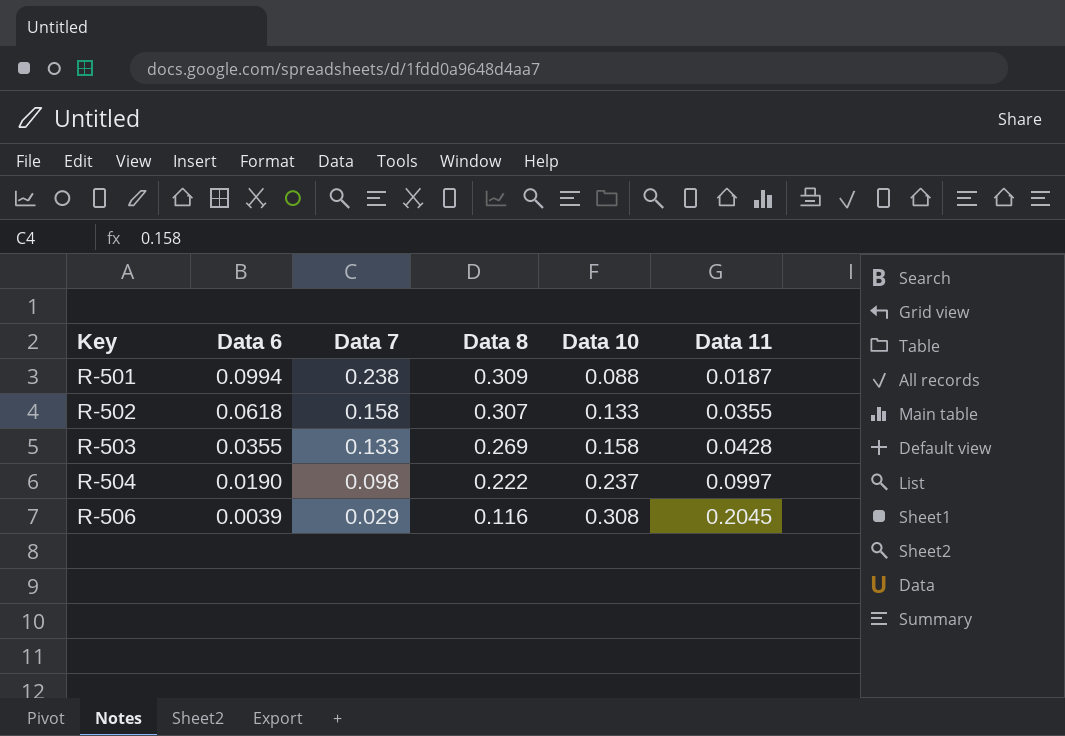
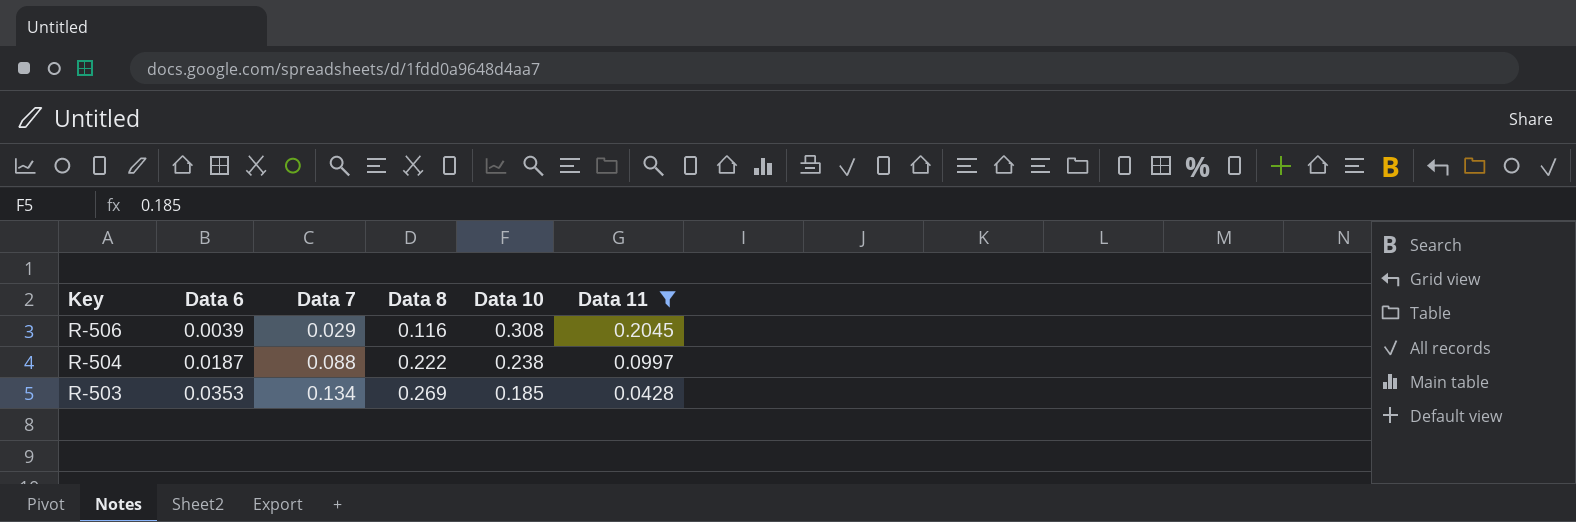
filter: none -> Data 11 >= 0.0428
row order: Key ascending -> Key descending
R-504 | Data 6: 0.0190 -> 0.0187
R-504 | Data 7: 0.098 -> 0.088
R-504 | Data 10: 0.237 -> 0.238
R-503 | Data 6: 0.0355 -> 0.0353
R-503 | Data 7: 0.133 -> 0.134
R-503 | Data 10: 0.158 -> 0.185

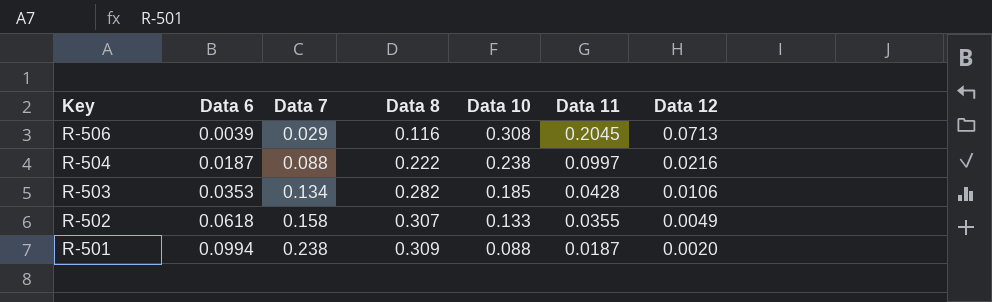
filter: Data 11 >= 0.0428 -> none
column Data 12 | position: none -> 7
R-503 | Data 8: 0.269 -> 0.282

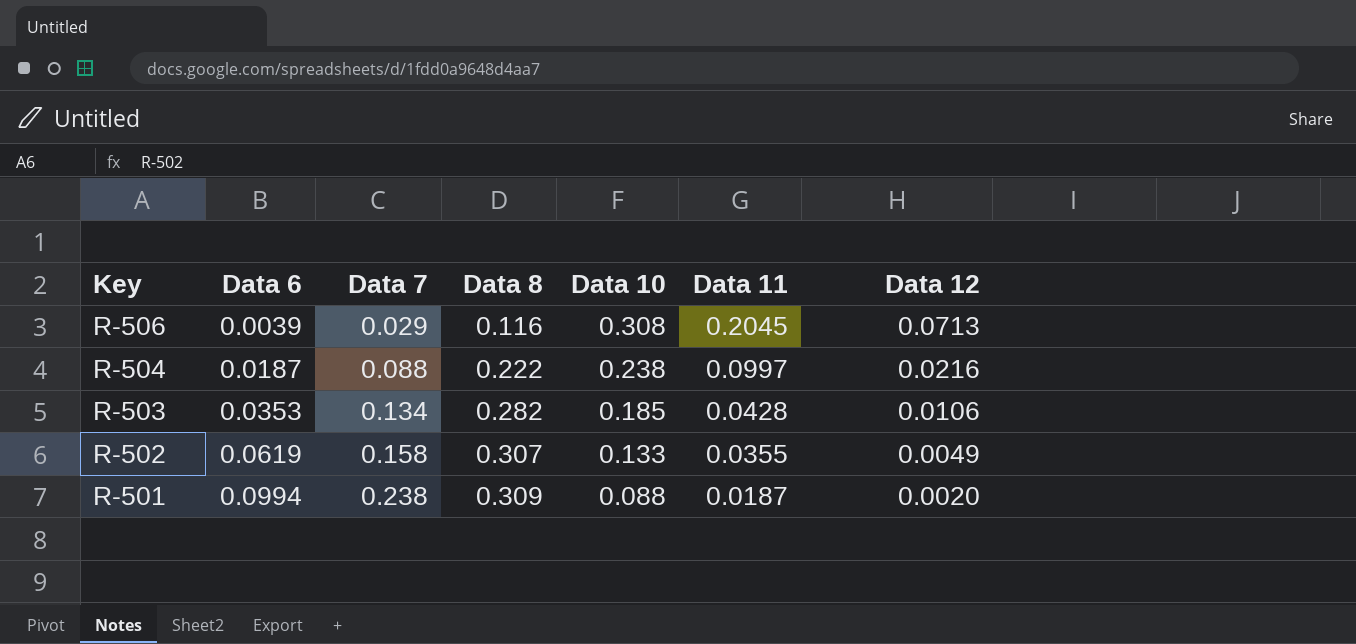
R-502 | Data 6: 0.0618 -> 0.0619

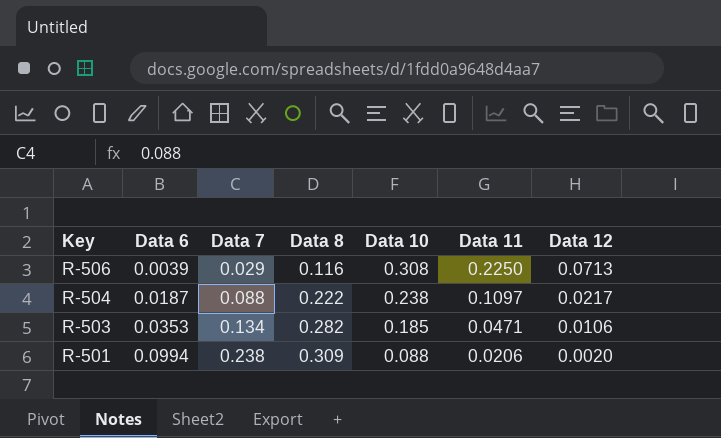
row R-502: 0.0619 | 0.158 | 0.307 | 0.133 | 0.0355 | 0.0049 -> none
R-506 | Data 11: 0.2045 -> 0.2250
R-504 | Data 11: 0.0997 -> 0.1097
R-504 | Data 12: 0.0216 -> 0.0217
R-503 | Data 11: 0.0428 -> 0.0471
R-501 | Data 11: 0.0187 -> 0.0206

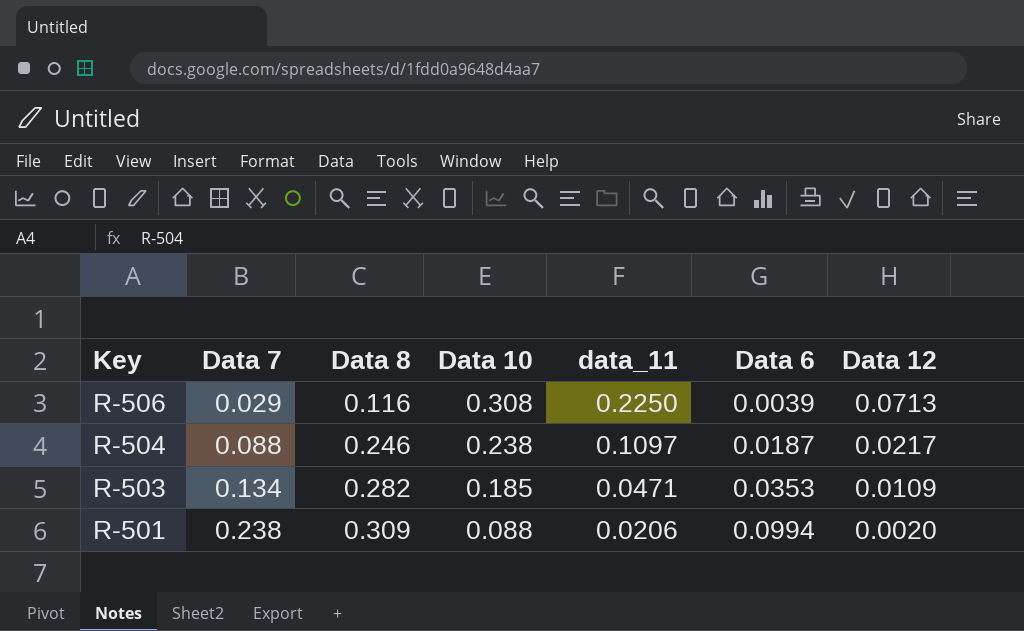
column name: Data 11 -> data_11
column Data 6 | position: 2 -> 6
R-504 | Data 8: 0.222 -> 0.246
R-503 | Data 12: 0.0106 -> 0.0109

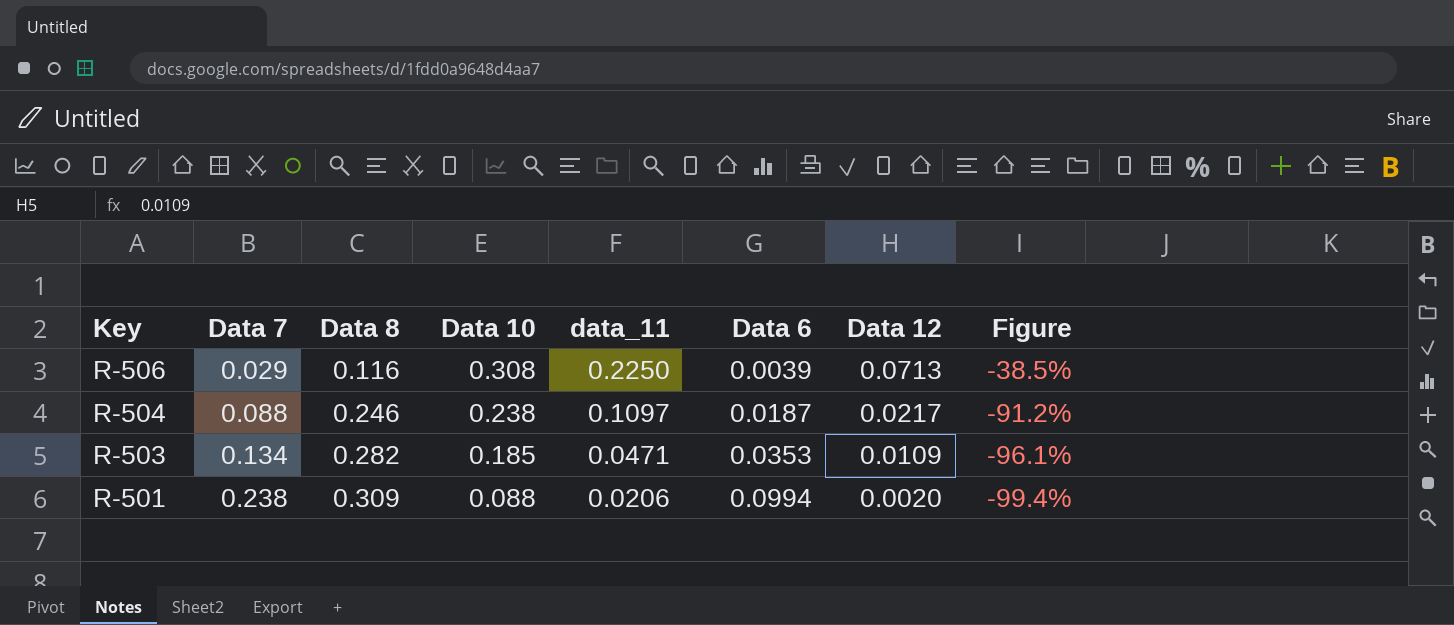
column Figure | formula: none -> ([Data 12] - [Data 8]) / [Data 8]

